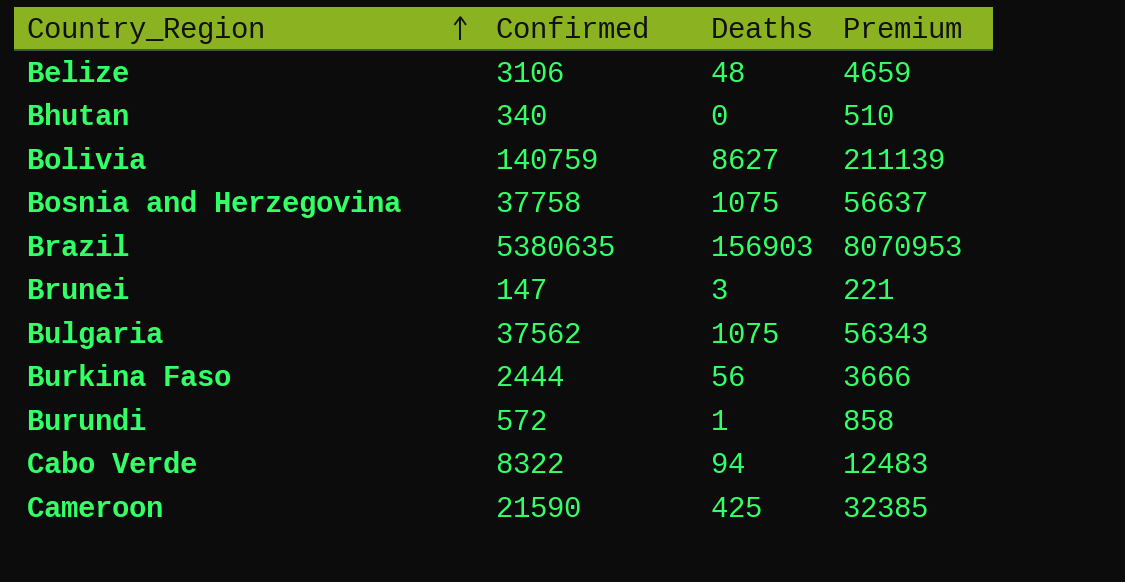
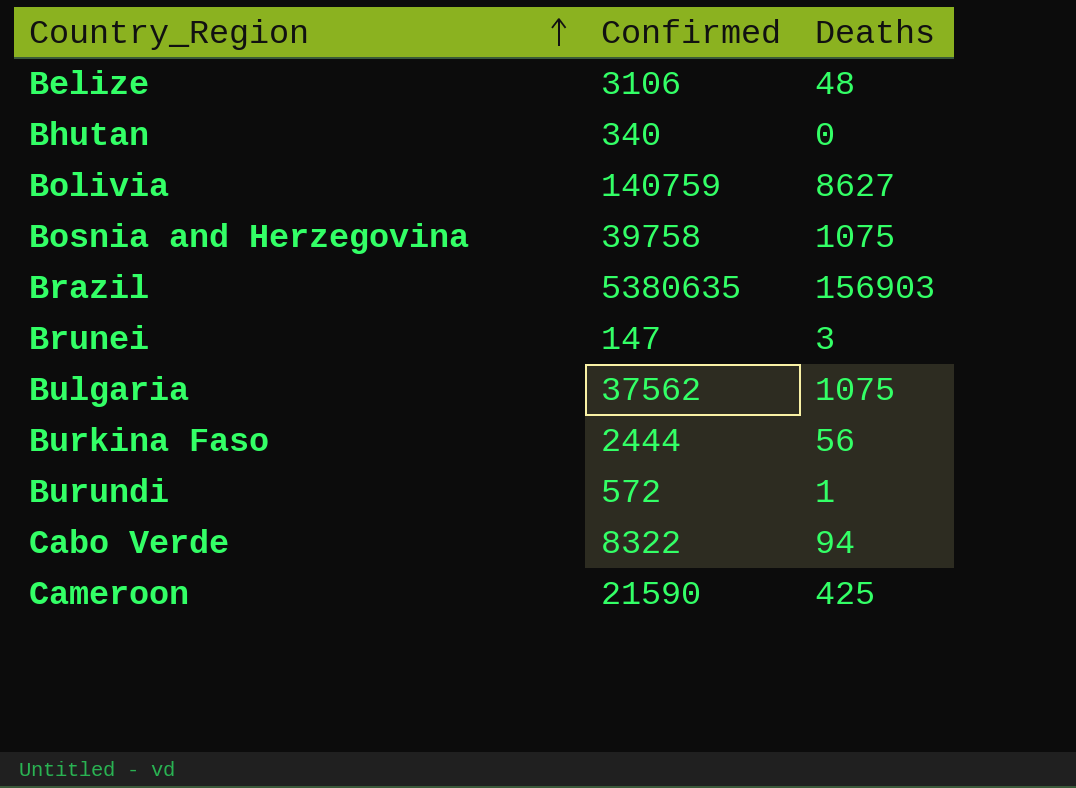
column Premium | formula: [Confirmed] * 1.5 -> none
Bosnia and Herzegovina | Confirmed: 37758 -> 39758

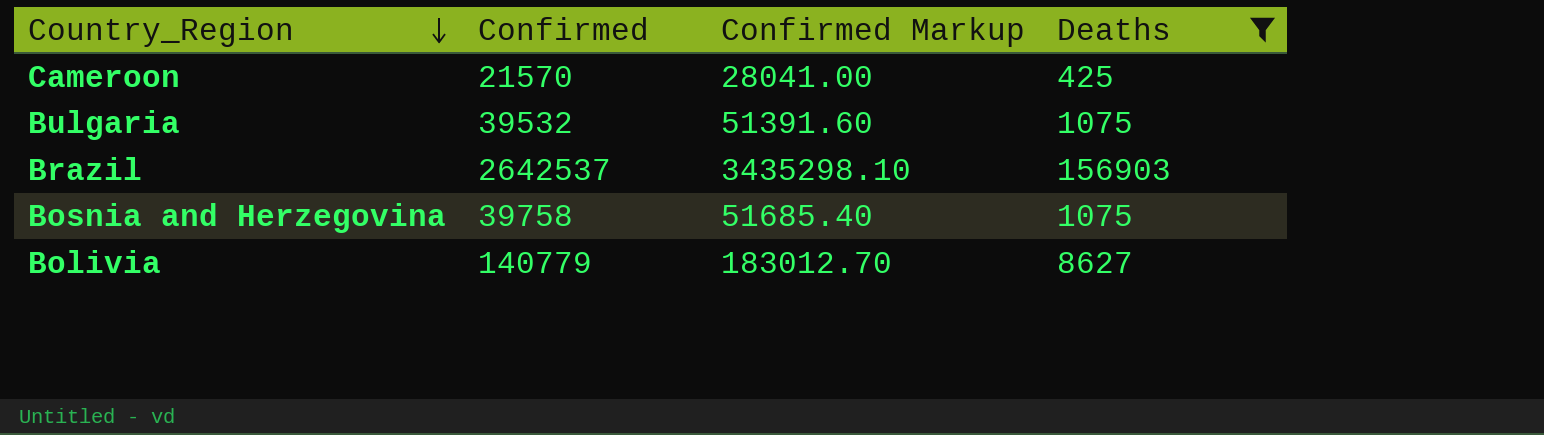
filter: none -> Deaths >= 425
row order: Country_Region ascending -> Country_Region descending
column Confirmed Markup | formula: none -> [Confirmed] * 1.3
Cameroon | Confirmed: 21590 -> 21570
Bulgaria | Confirmed: 37562 -> 39532
Brazil | Confirmed: 5380635 -> 2642537
Bolivia | Confirmed: 140759 -> 140779

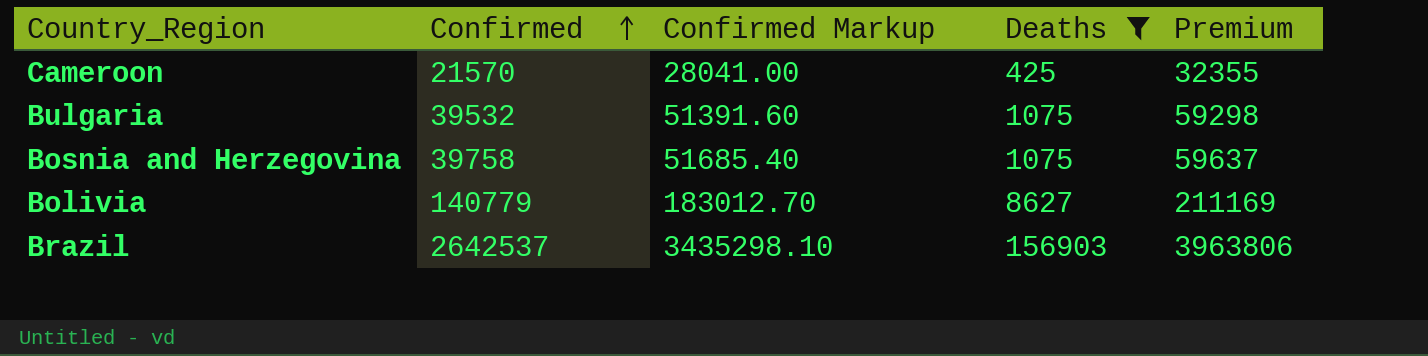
row order: Country_Region descending -> Confirmed ascending
column Premium | formula: none -> [Confirmed] * 1.5

